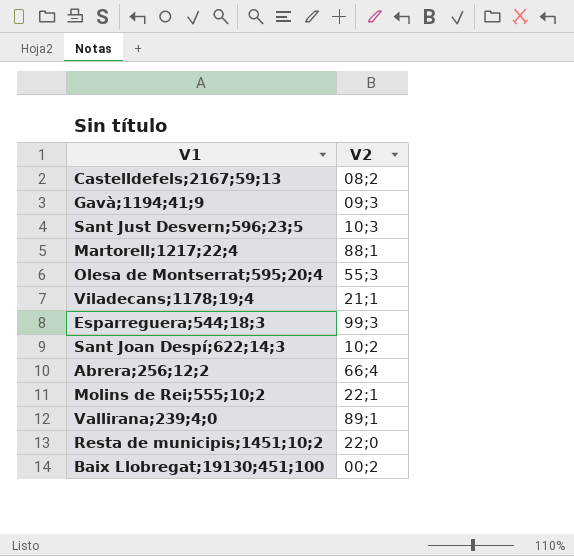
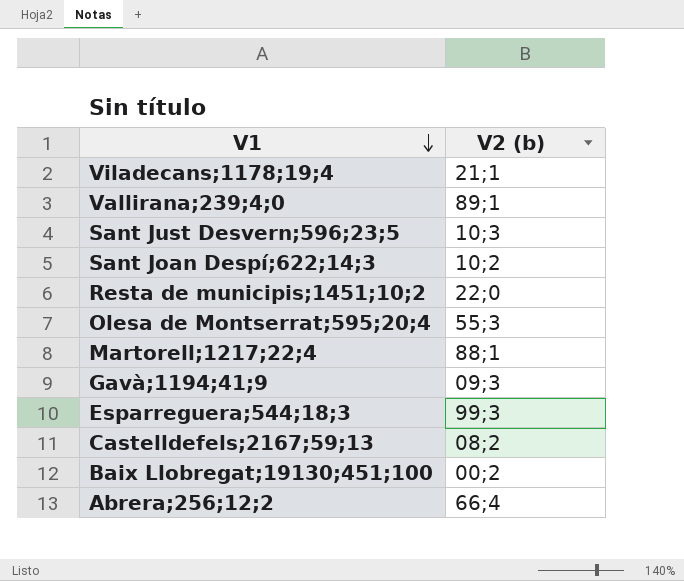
row order: none -> V1 descending
column name: V2 -> V2 (b)
row Molins de Rei;555;10;2: 22;1 -> none

